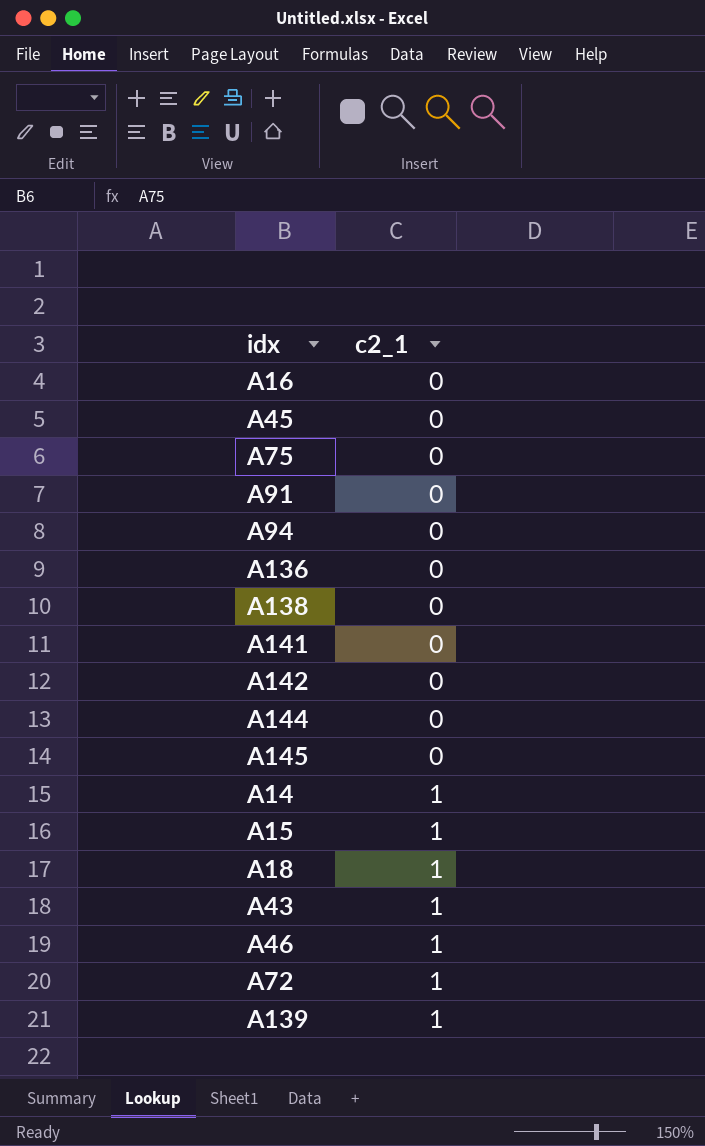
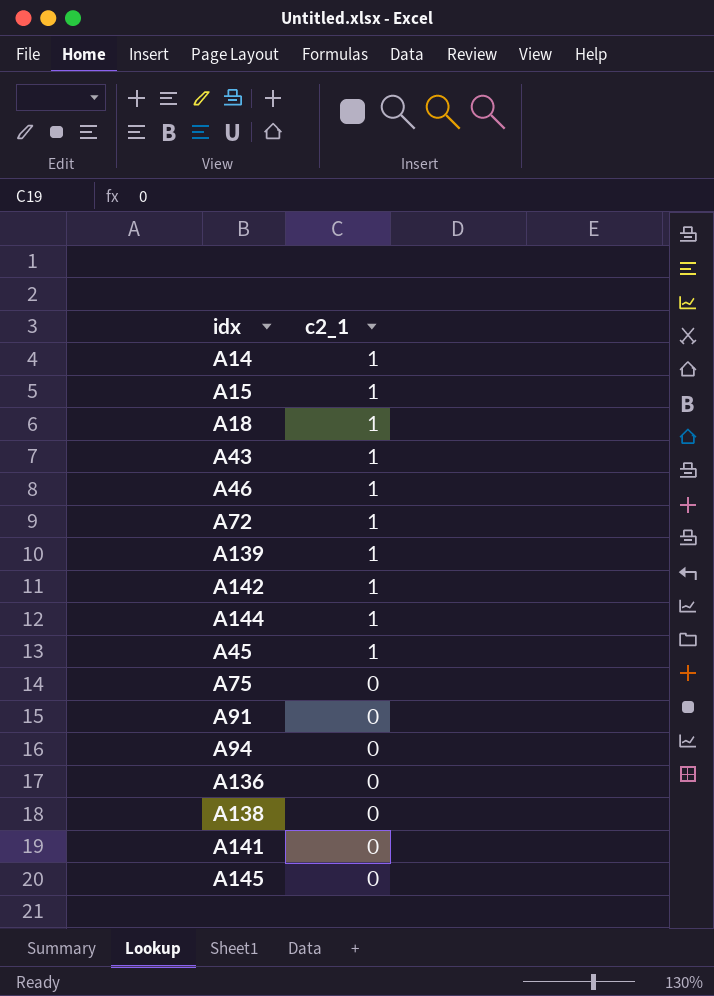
row order: c2_1 ascending -> c2_1 descending
row A16: 0 -> none
A142 | c2_1: 0 -> 1
A144 | c2_1: 0 -> 1
A45 | c2_1: 0 -> 1

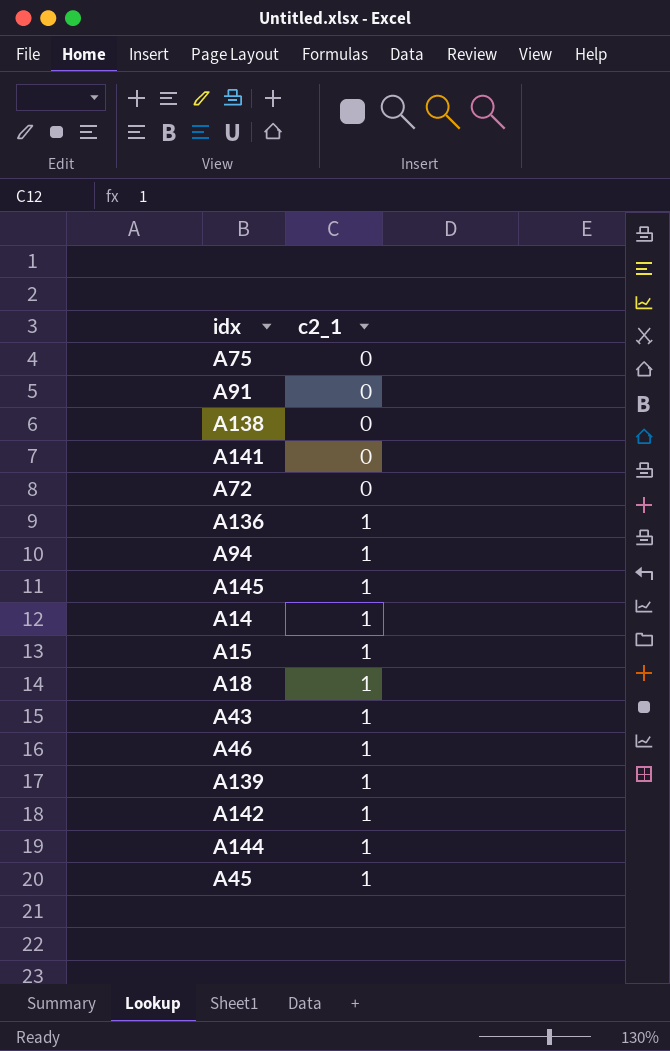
row order: c2_1 descending -> c2_1 ascending
A72 | c2_1: 1 -> 0
A136 | c2_1: 0 -> 1
A94 | c2_1: 0 -> 1
A145 | c2_1: 0 -> 1

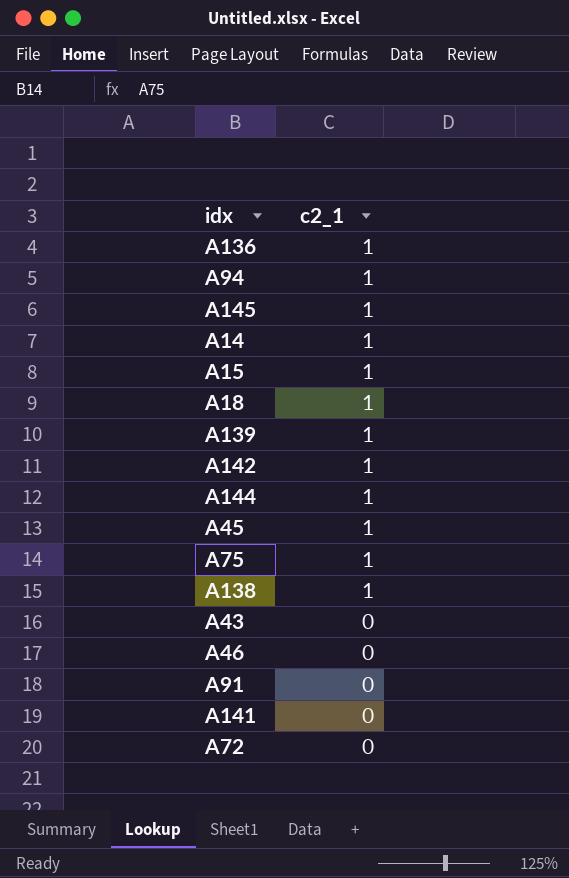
row order: c2_1 ascending -> c2_1 descending
A75 | c2_1: 0 -> 1
A138 | c2_1: 0 -> 1
A43 | c2_1: 1 -> 0
A46 | c2_1: 1 -> 0

